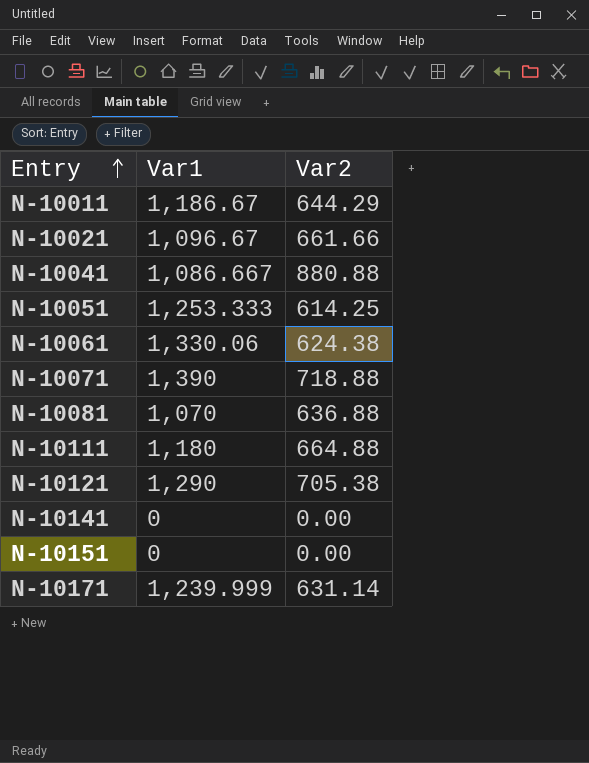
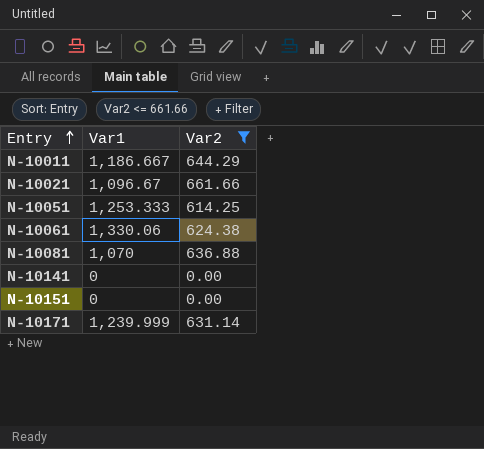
filter: none -> Var2 <= 661.66
N-10011 | Var1: 1,186.67 -> 1,186.667

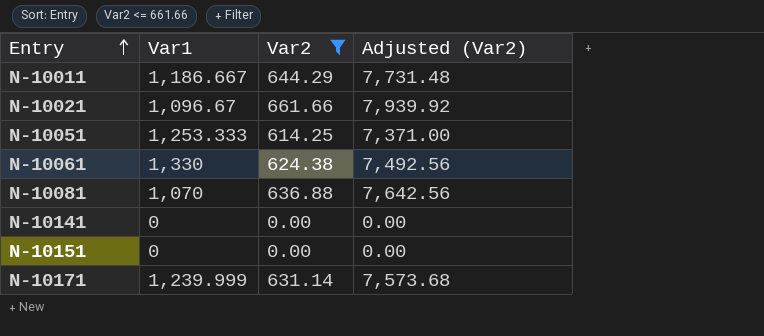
column Adjusted (Var2) | formula: none -> [Var2] * 12
N-10061 | Var1: 1,330.06 -> 1,330

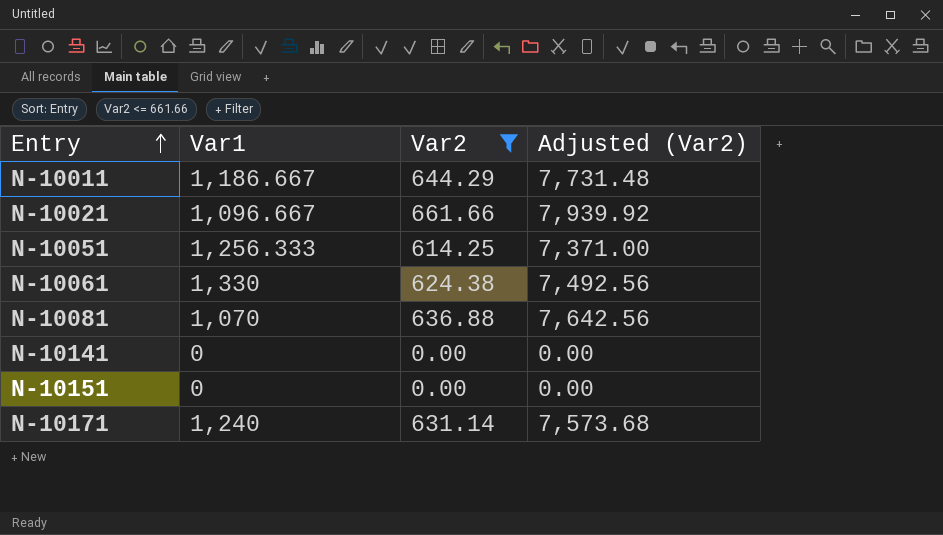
N-10021 | Var1: 1,096.67 -> 1,096.667
N-10051 | Var1: 1,253.333 -> 1,256.333
N-10171 | Var1: 1,239.999 -> 1,240

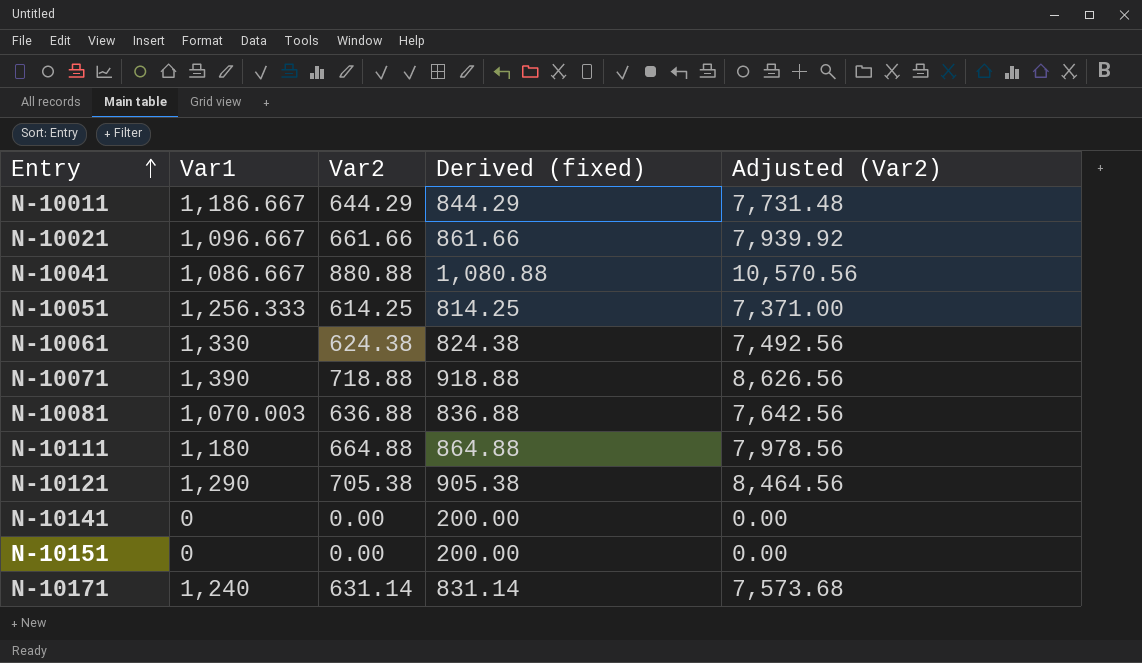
filter: Var2 <= 661.66 -> none
column Derived (fixed) | formula: none -> [Var2] + 200
N-10081 | Var1: 1,070 -> 1,070.003

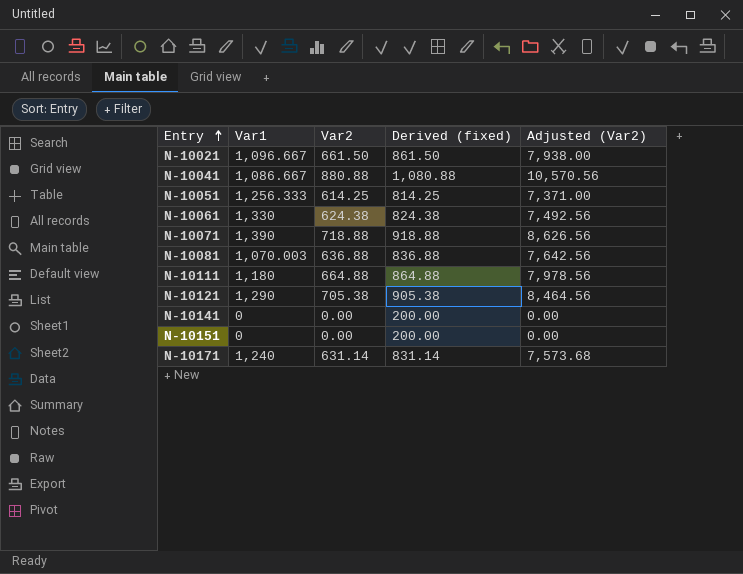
row N-10011: 1,186.667 | 644.29 | 844.29 | 7,731.48 -> none
N-10021 | Var2: 661.66 -> 661.50
N-10021 | Derived (fixed): 861.66 -> 861.50
N-10021 | Adjusted (Var2): 7,939.92 -> 7,938.00

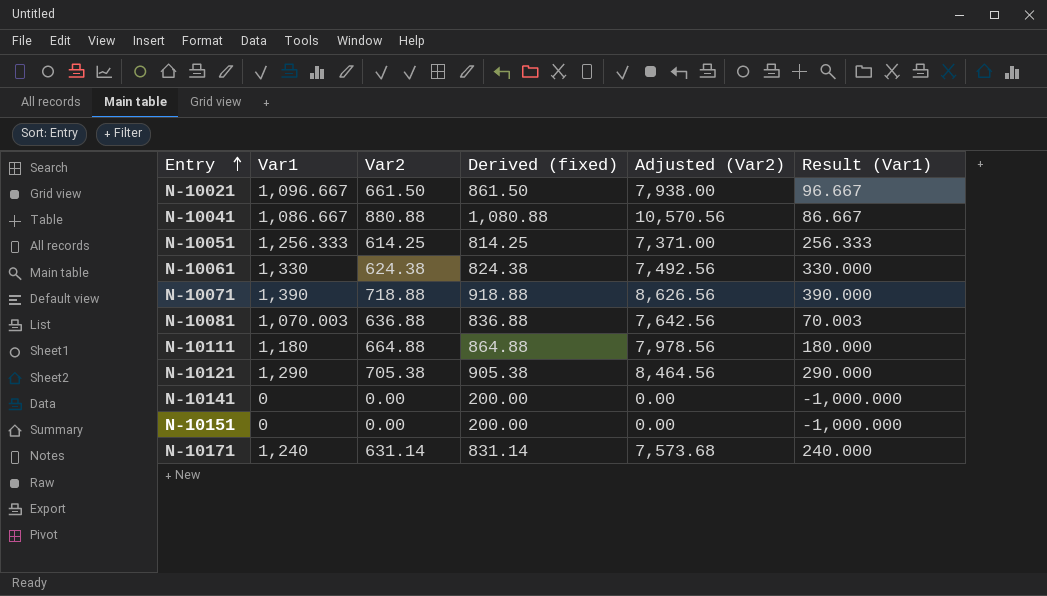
column Result (Var1) | formula: none -> [Var1] - 1000

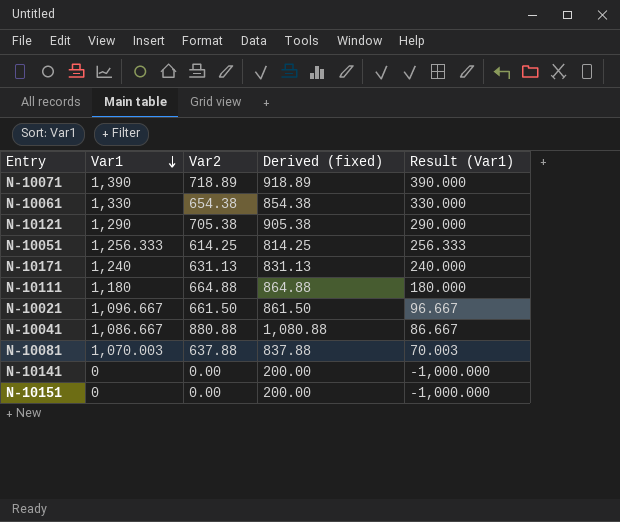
row order: Entry ascending -> Var1 descending
column Adjusted (Var2) | formula: [Var2] * 12 -> none
N-10071 | Var2: 718.88 -> 718.89
N-10071 | Derived (fixed): 918.88 -> 918.89
N-10061 | Var2: 624.38 -> 654.38
N-10061 | Derived (fixed): 824.38 -> 854.38
N-10171 | Var2: 631.14 -> 631.13
N-10171 | Derived (fixed): 831.14 -> 831.13
N-10081 | Var2: 636.88 -> 637.88
N-10081 | Derived (fixed): 836.88 -> 837.88

